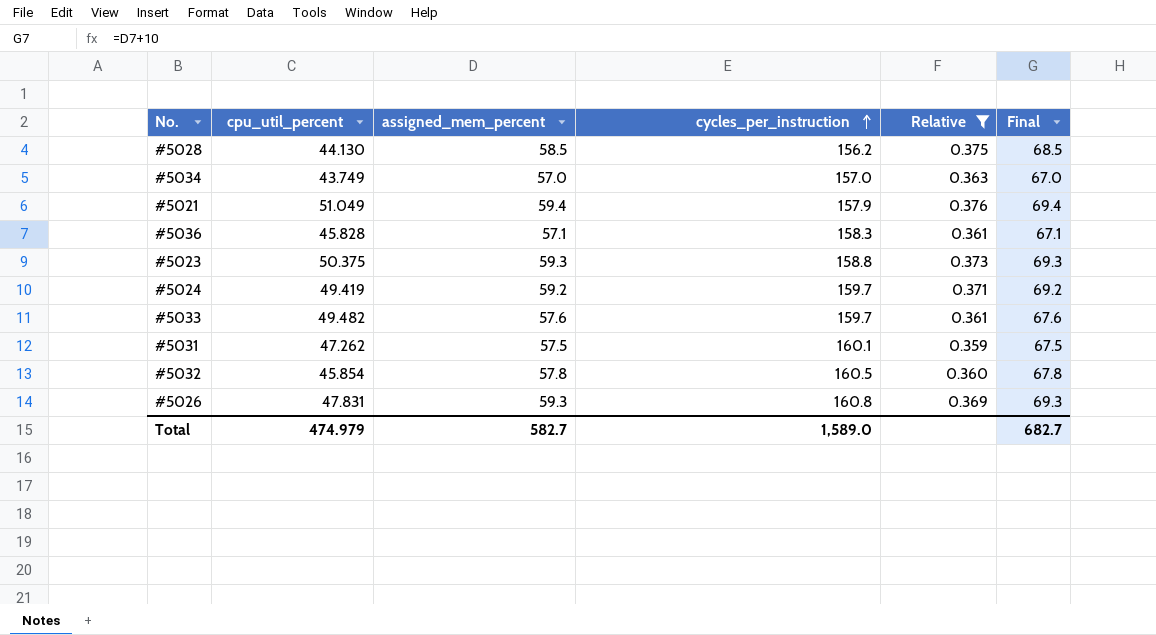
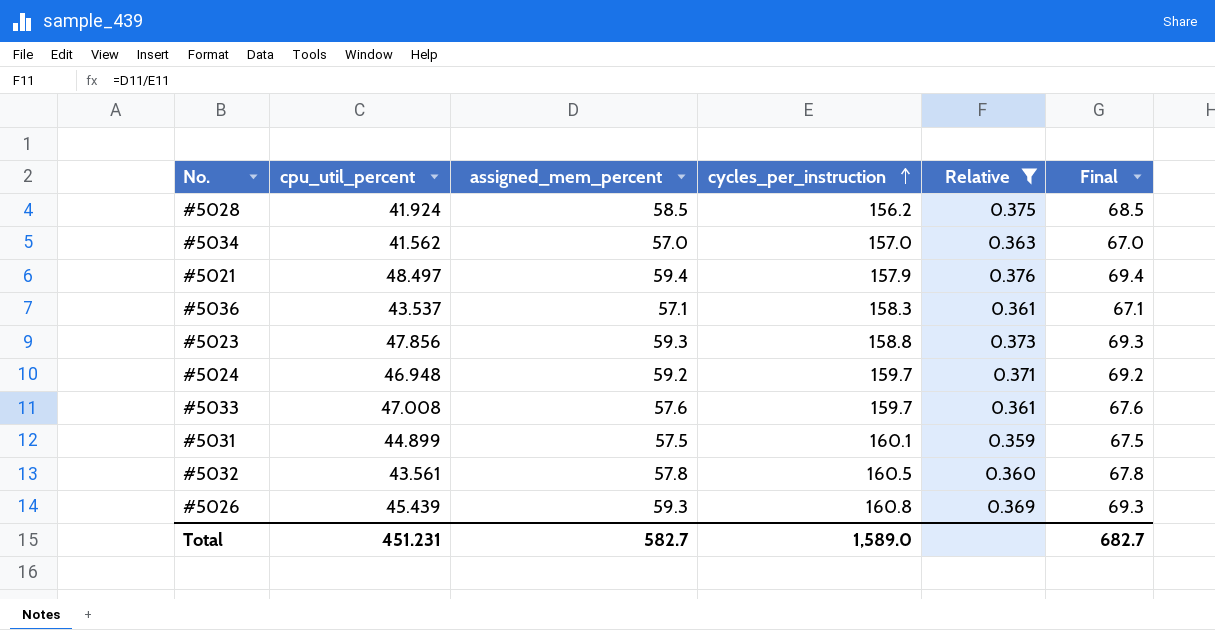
#5028 | cpu_util_percent: 44.130 -> 41.924
#5034 | cpu_util_percent: 43.749 -> 41.562
#5021 | cpu_util_percent: 51.049 -> 48.497
#5036 | cpu_util_percent: 45.828 -> 43.537
#5023 | cpu_util_percent: 50.375 -> 47.856
#5024 | cpu_util_percent: 49.419 -> 46.948
#5033 | cpu_util_percent: 49.482 -> 47.008
#5031 | cpu_util_percent: 47.262 -> 44.899
#5032 | cpu_util_percent: 45.854 -> 43.561
#5026 | cpu_util_percent: 47.831 -> 45.439
Total | cpu_util_percent: 474.979 -> 451.231

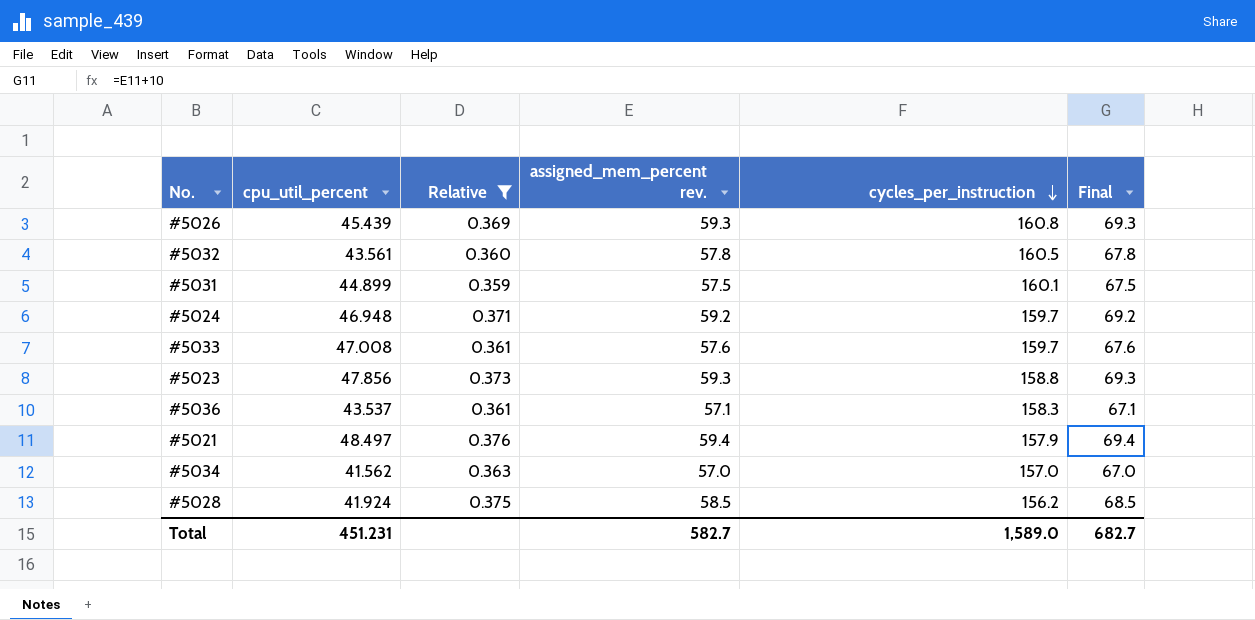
row order: cycles_per_instruction ascending -> cycles_per_instruction descending
column Relative | position: 5 -> 3
column name: assigned_mem_percent -> assigned_mem_percent rev.

